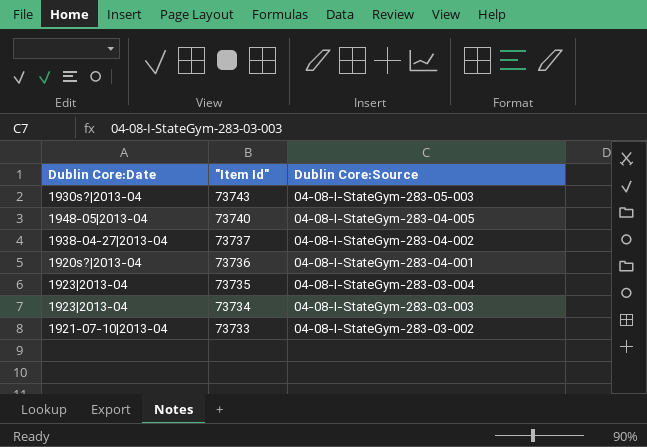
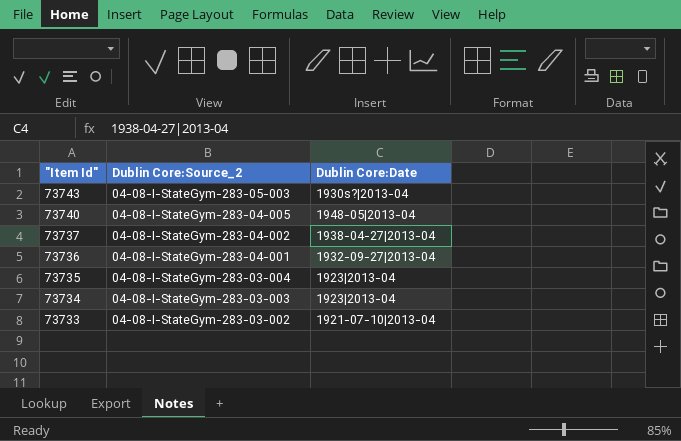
column name: Dublin Core:Source -> Dublin Core:Source_2
column Dublin Core:Date | position: 1 -> 3
73736 | Dublin Core:Date: 1920s?|2013-04 -> 1932-09-27|2013-04

